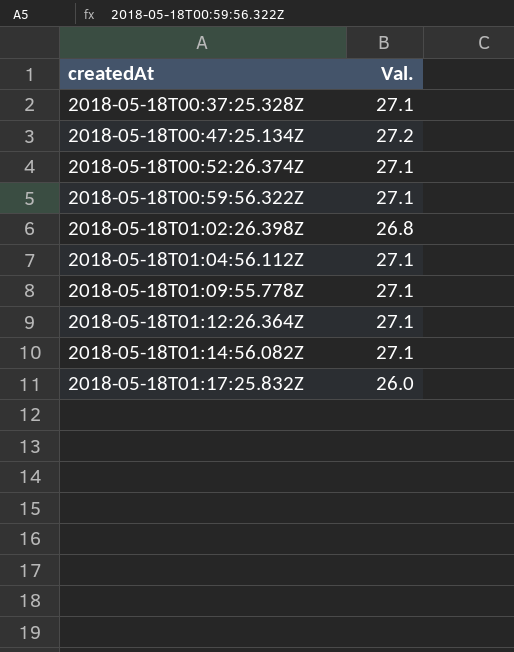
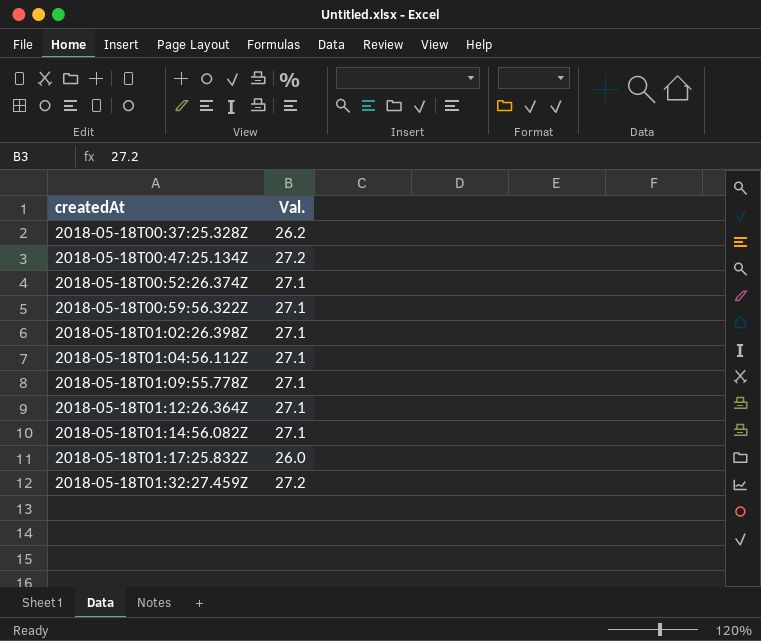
2018-05-18T00:37:25.328Z | Val.: 27.1 -> 26.2
2018-05-18T01:02:26.398Z | Val.: 26.8 -> 27.1
row 2018-05-18T01:32:27.459Z: none -> 27.2

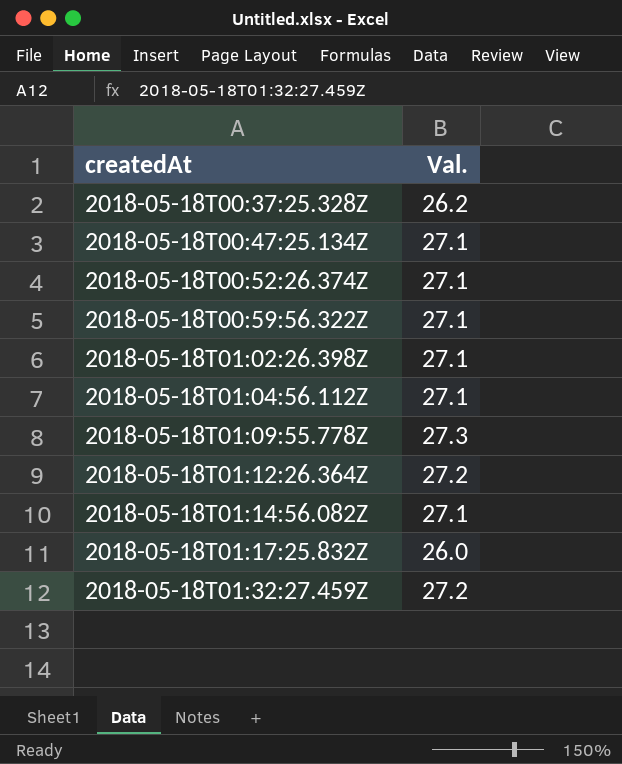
2018-05-18T00:47:25.134Z | Val.: 27.2 -> 27.1
2018-05-18T01:09:55.778Z | Val.: 27.1 -> 27.3
2018-05-18T01:12:26.364Z | Val.: 27.1 -> 27.2

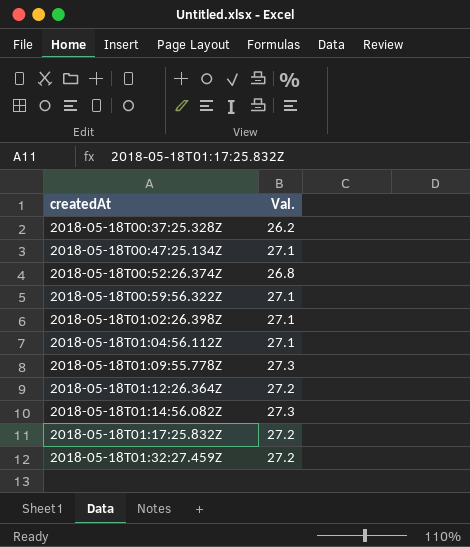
2018-05-18T00:52:26.374Z | Val.: 27.1 -> 26.8
2018-05-18T01:14:56.082Z | Val.: 27.1 -> 27.3
2018-05-18T01:17:25.832Z | Val.: 26.0 -> 27.2

